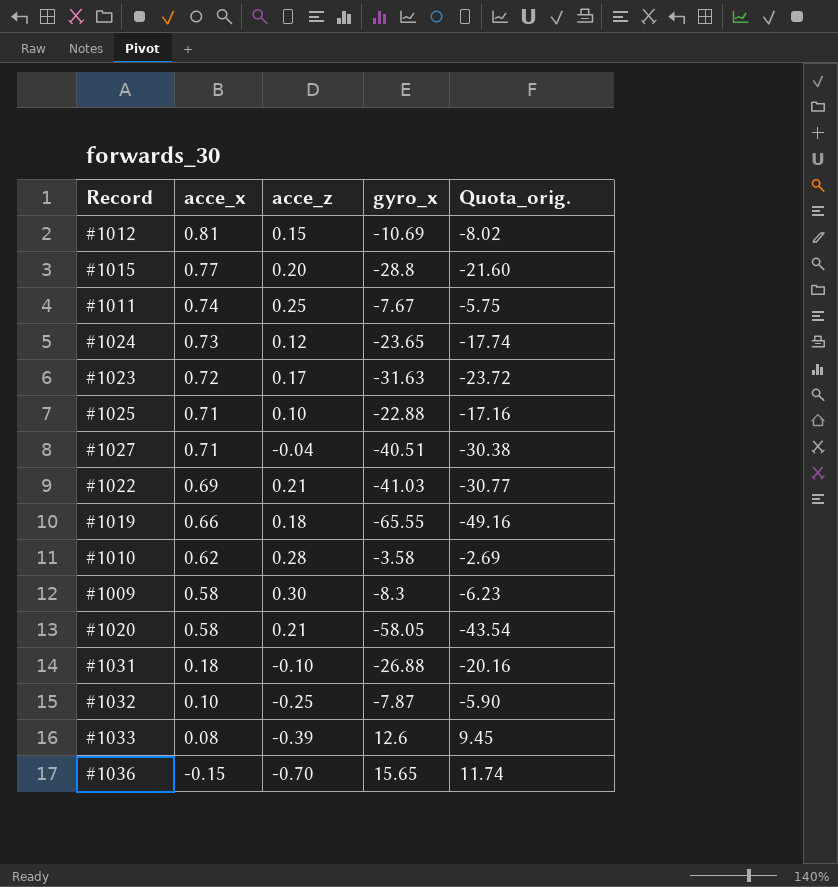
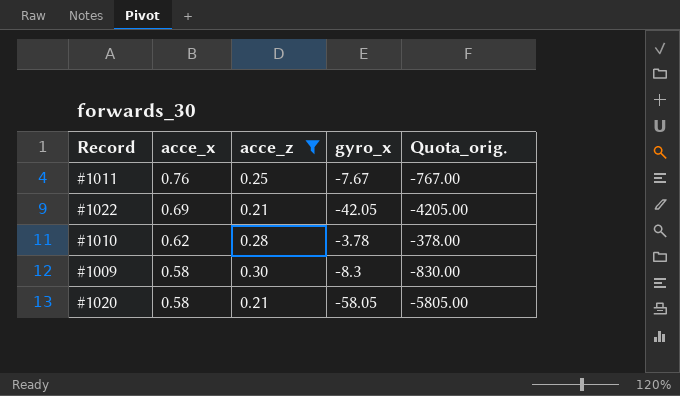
filter: none -> acce_z >= 0.21
column Quota_orig. | formula: [gyro_x] * 0.75 -> [gyro_x] * 100
#1011 | acce_x: 0.74 -> 0.76
#1022 | gyro_x: -41.03 -> -42.05
#1010 | gyro_x: -3.58 -> -3.78

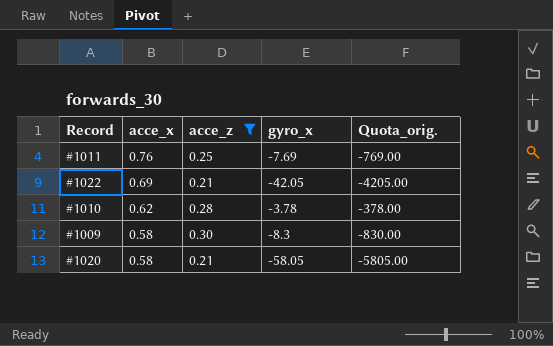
#1011 | gyro_x: -7.67 -> -7.69
#1011 | Quota_orig.: -767.00 -> -769.00

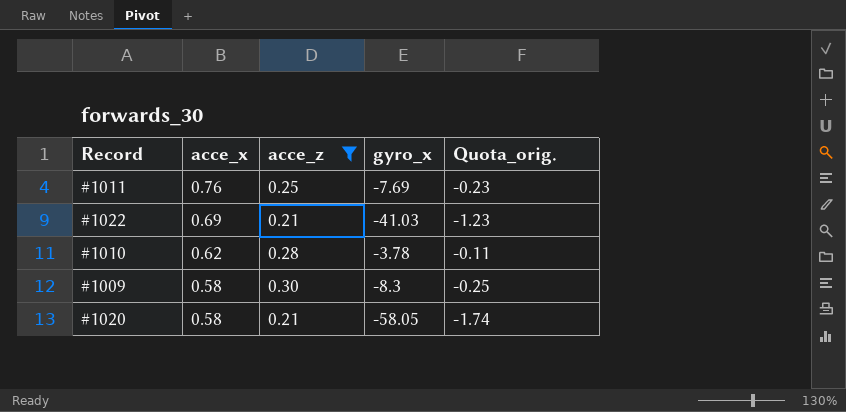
column Quota_orig. | formula: [gyro_x] * 100 -> [gyro_x] * 0.03
#1022 | gyro_x: -42.05 -> -41.03

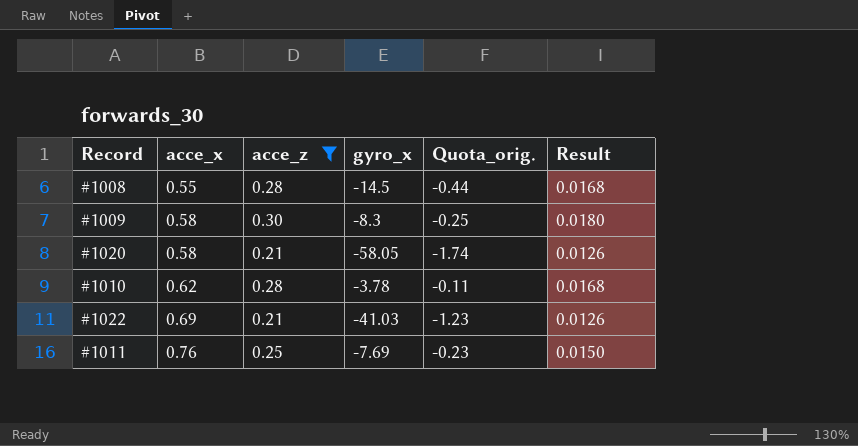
row order: acce_x descending -> acce_x ascending
column Result | formula: none -> [acce_z] * 0.06
row #1008: none -> 0.55 | 0.28 | -14.5 | -0.44 | 0.0168

